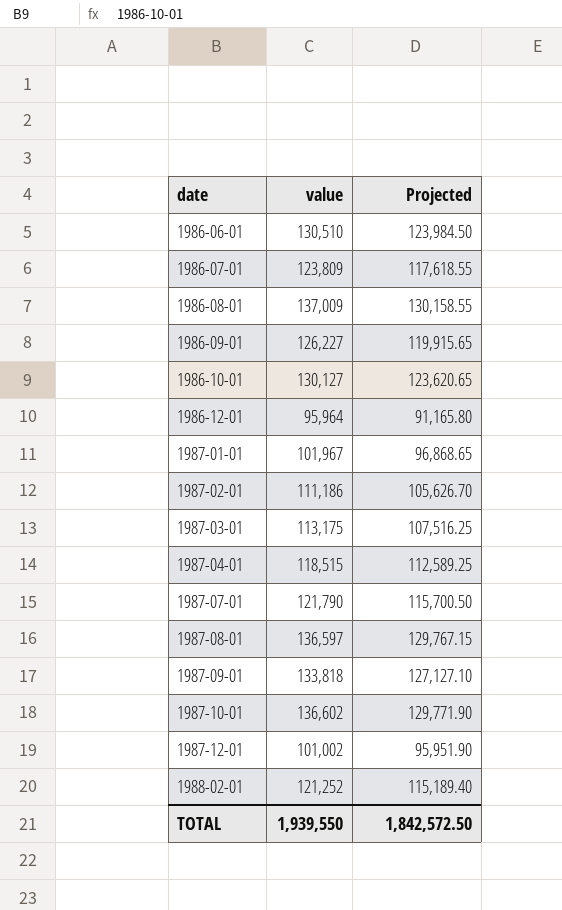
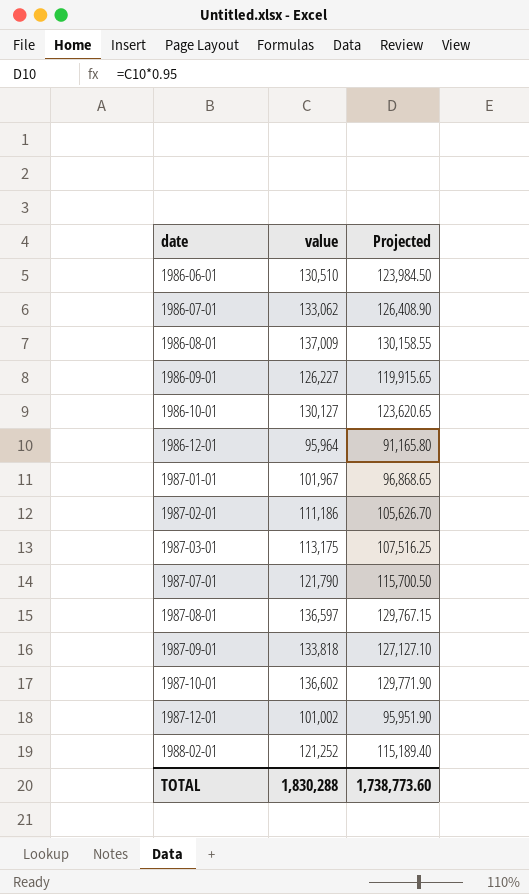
row 1987-04-01: 118,515 | 112,589.25 -> none
1986-07-01 | value: 123,809 -> 133,062
1986-07-01 | Projected: 117,618.55 -> 126,408.90
TOTAL | value: 1,939,550 -> 1,830,288
TOTAL | Projected: 1,842,572.50 -> 1,738,773.60

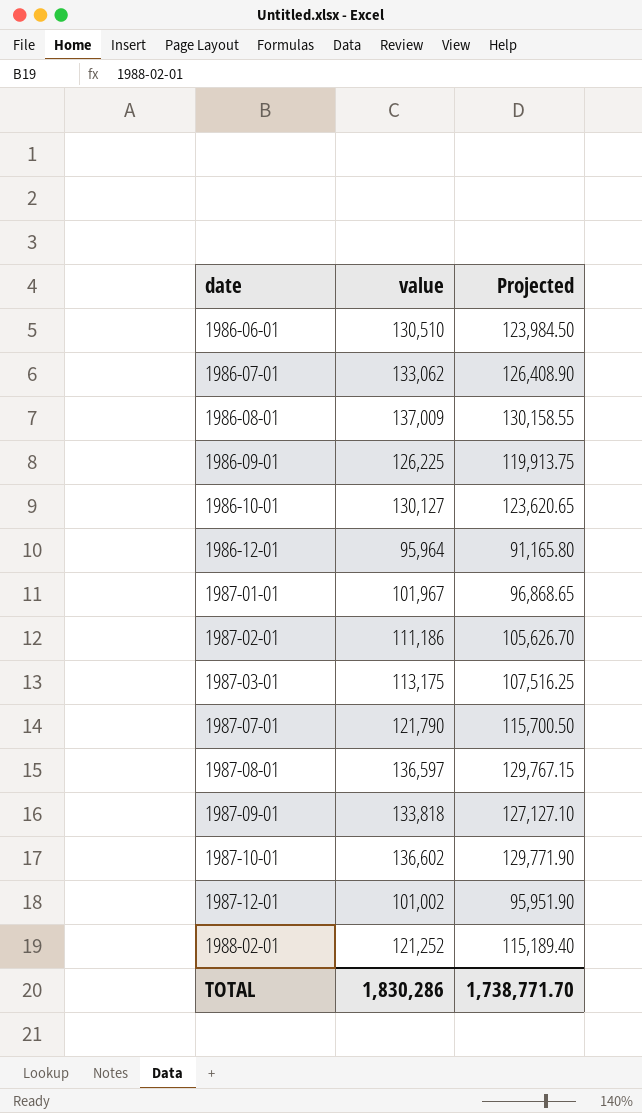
1986-09-01 | value: 126,227 -> 126,225
1986-09-01 | Projected: 119,915.65 -> 119,913.75
TOTAL | value: 1,830,288 -> 1,830,286
TOTAL | Projected: 1,738,773.60 -> 1,738,771.70

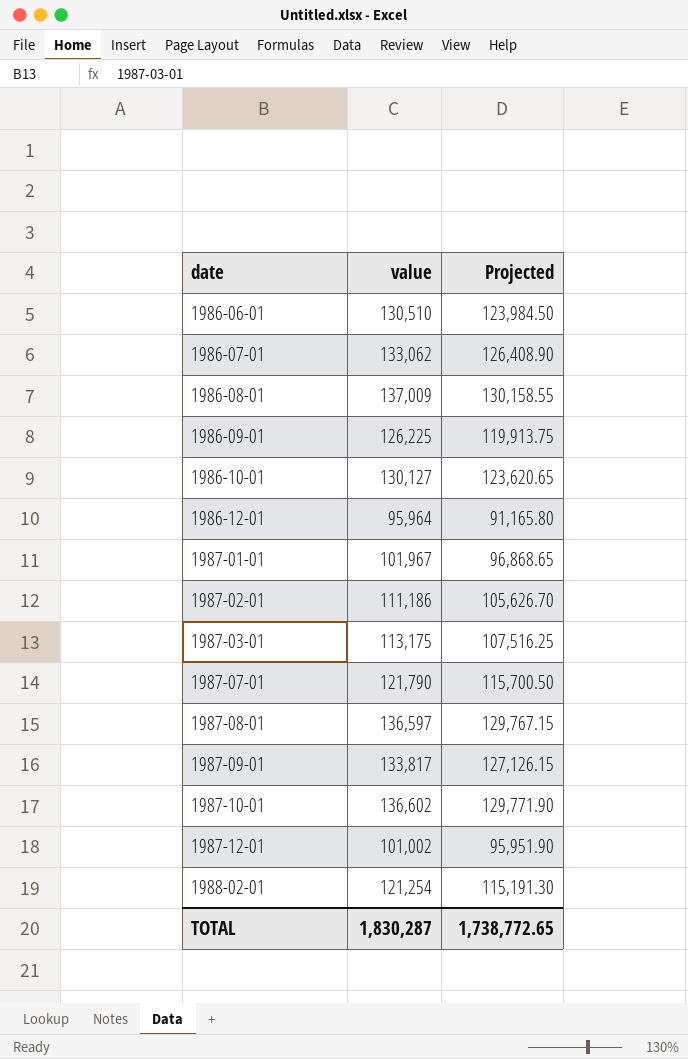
1987-09-01 | value: 133,818 -> 133,817
1987-09-01 | Projected: 127,127.10 -> 127,126.15
1988-02-01 | value: 121,252 -> 121,254
1988-02-01 | Projected: 115,189.40 -> 115,191.30
TOTAL | value: 1,830,286 -> 1,830,287
TOTAL | Projected: 1,738,771.70 -> 1,738,772.65

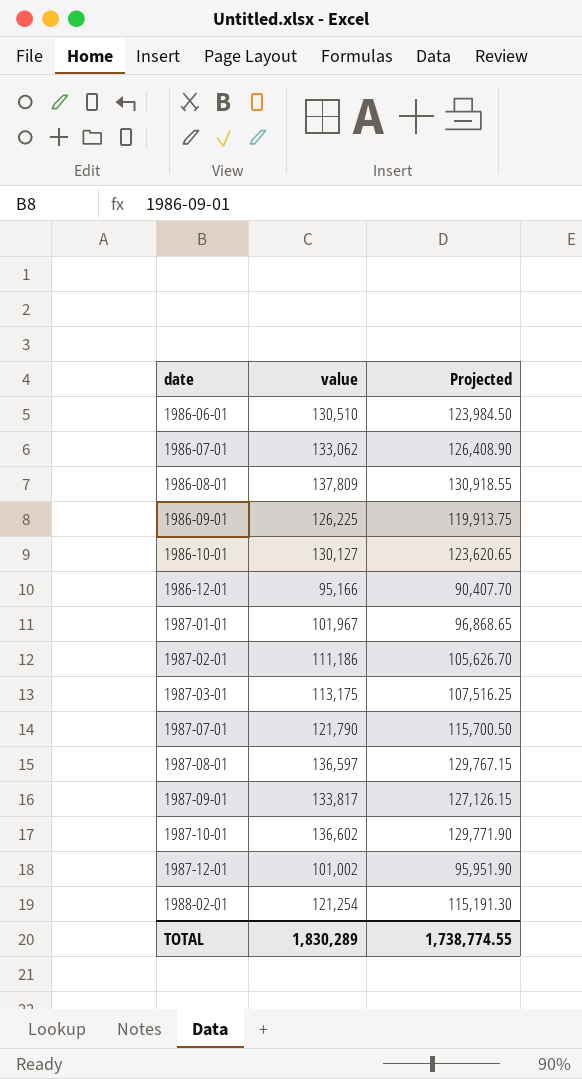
1986-08-01 | value: 137,009 -> 137,809
1986-08-01 | Projected: 130,158.55 -> 130,918.55
1986-12-01 | value: 95,964 -> 95,166
1986-12-01 | Projected: 91,165.80 -> 90,407.70
TOTAL | value: 1,830,287 -> 1,830,289
TOTAL | Projected: 1,738,772.65 -> 1,738,774.55

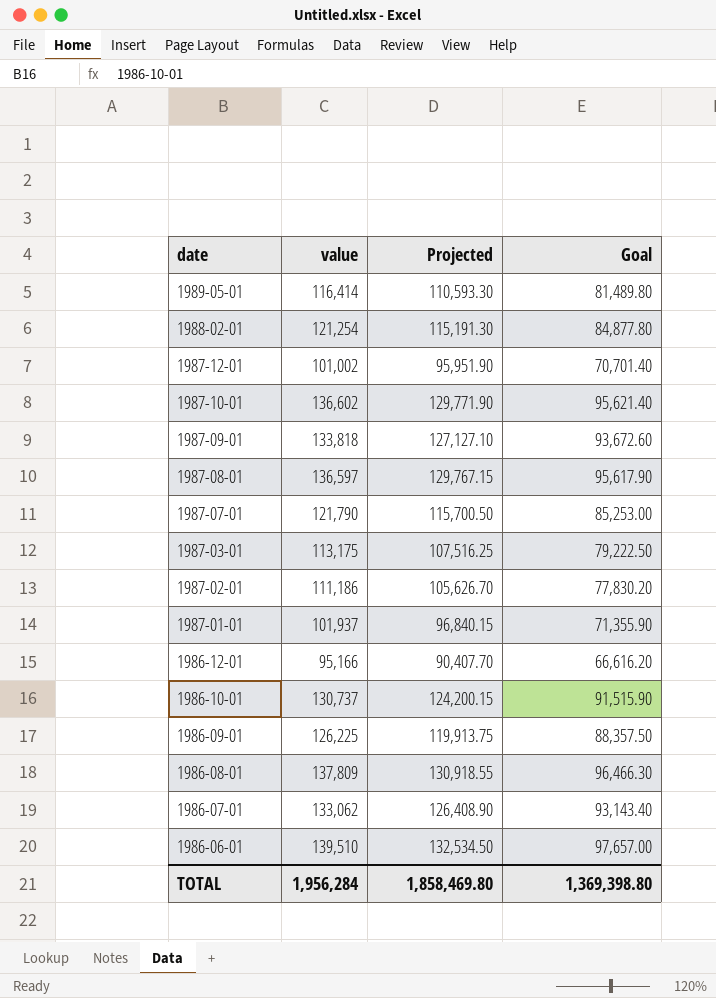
row order: date ascending -> date descending
column Goal | formula: none -> [value] * 0.7
row 1989-05-01: none -> 116,414 | 110,593.30 | 81,489.80
1987-09-01 | value: 133,817 -> 133,818
1987-09-01 | Projected: 127,126.15 -> 127,127.10
1987-01-01 | value: 101,967 -> 101,937
1987-01-01 | Projected: 96,868.65 -> 96,840.15
1986-10-01 | value: 130,127 -> 130,737
1986-10-01 | Projected: 123,620.65 -> 124,200.15
1986-06-01 | value: 130,510 -> 139,510
1986-06-01 | Projected: 123,984.50 -> 132,534.50
TOTAL | value: 1,830,289 -> 1,956,284
TOTAL | Projected: 1,738,774.55 -> 1,858,469.80

